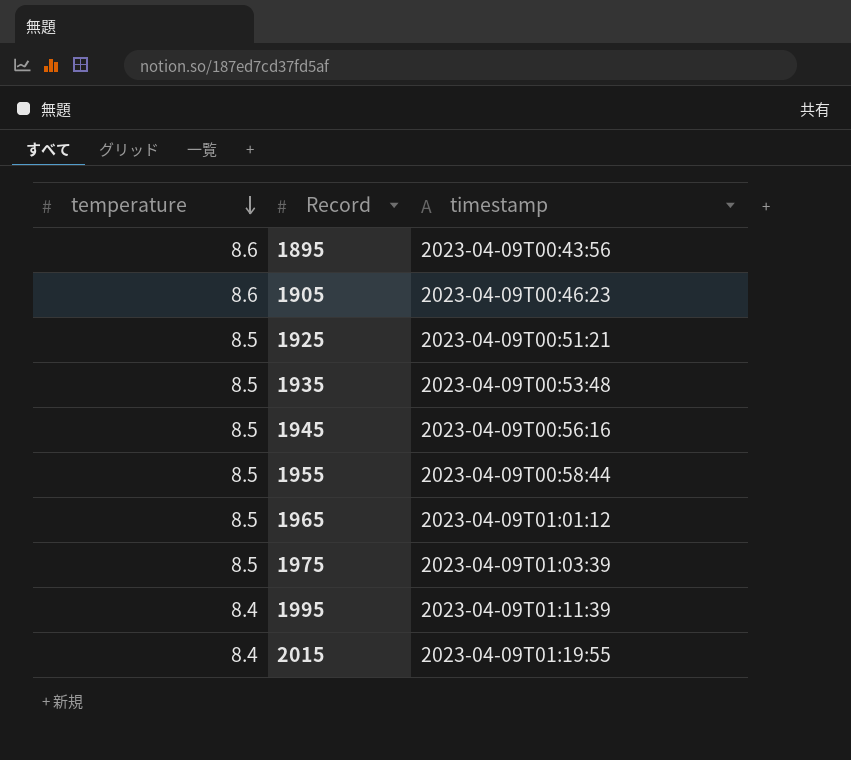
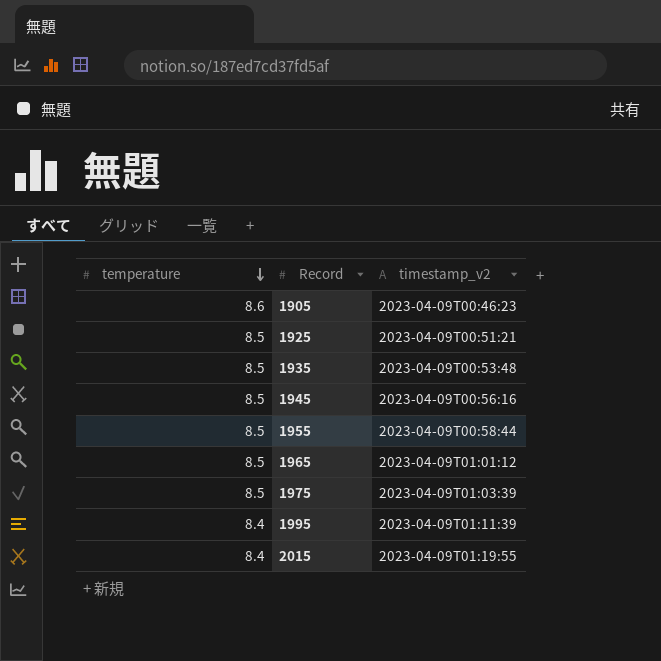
column name: timestamp -> timestamp_v2
row 1895: 8.6 | 2023-04-09T00:43:56 -> none

